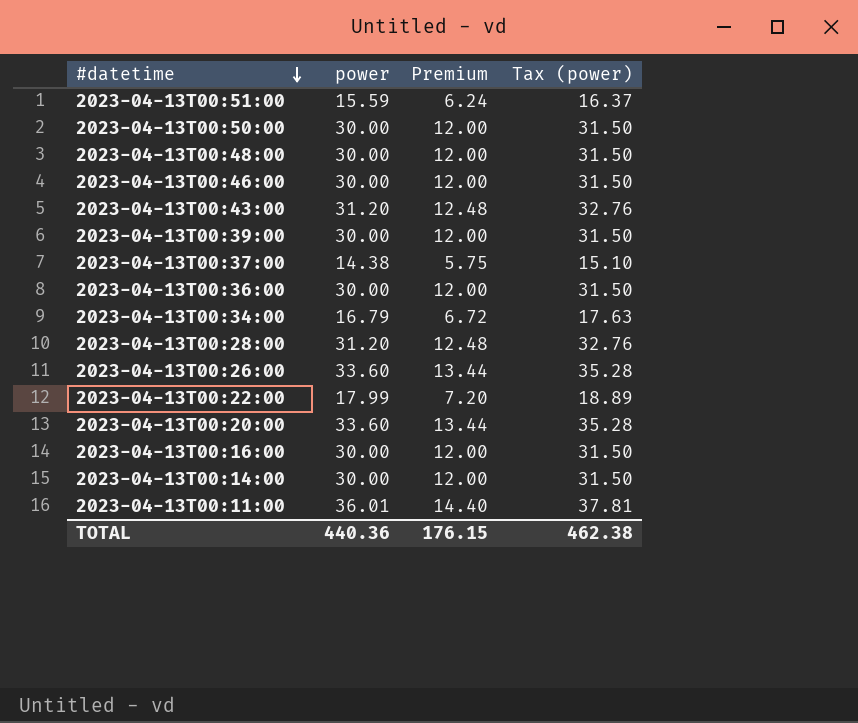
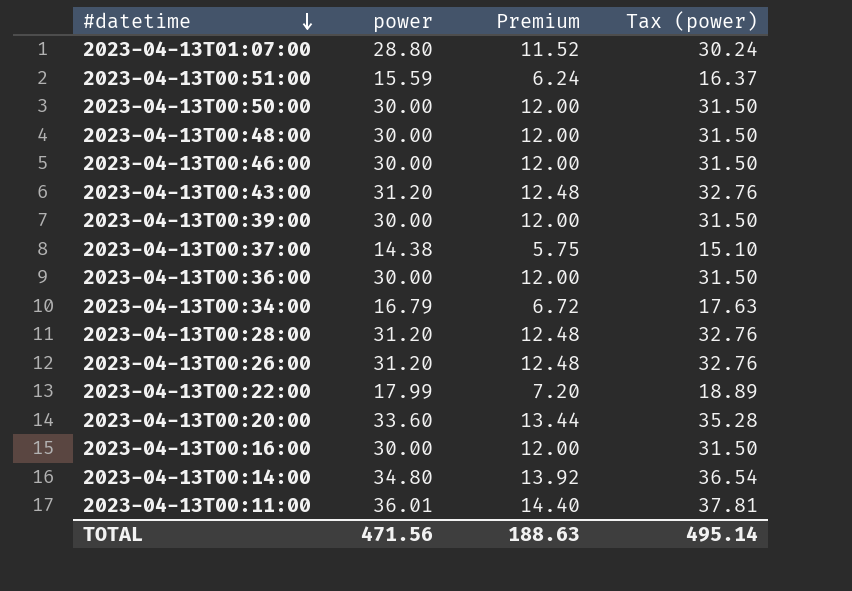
row 2023-04-13T01:07:00: none -> 28.80 | 11.52 | 30.24
2023-04-13T00:26:00 | power: 33.60 -> 31.20
2023-04-13T00:26:00 | Premium: 13.44 -> 12.48
2023-04-13T00:26:00 | Tax (power): 35.28 -> 32.76
2023-04-13T00:14:00 | power: 30.00 -> 34.80
2023-04-13T00:14:00 | Premium: 12.00 -> 13.92
2023-04-13T00:14:00 | Tax (power): 31.50 -> 36.54
TOTAL | power: 440.36 -> 471.56
TOTAL | Premium: 176.15 -> 188.63
TOTAL | Tax (power): 462.38 -> 495.14

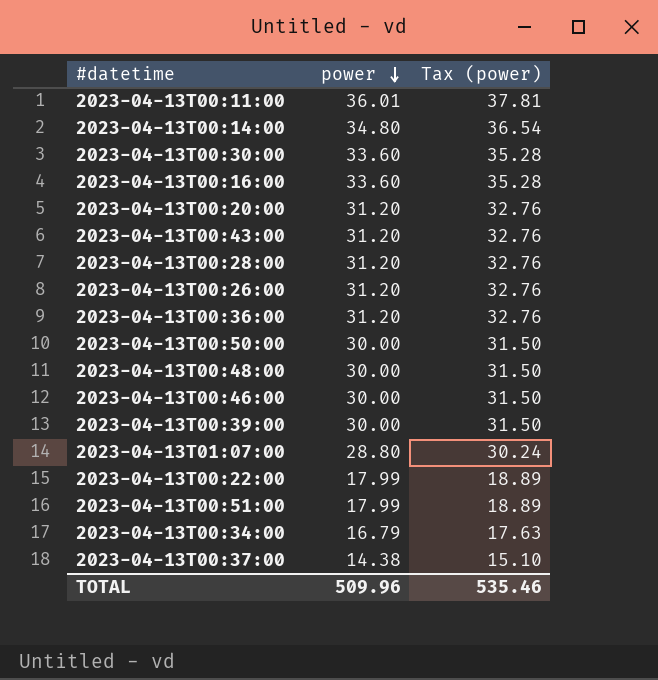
row order: #datetime descending -> power descending
column Premium | formula: [power] * 0.4 -> none
row 2023-04-13T00:30:00: none -> 33.60 | 35.28
2023-04-13T00:16:00 | power: 30.00 -> 33.60
2023-04-13T00:16:00 | Tax (power): 31.50 -> 35.28
2023-04-13T00:20:00 | power: 33.60 -> 31.20
2023-04-13T00:20:00 | Tax (power): 35.28 -> 32.76
2023-04-13T00:36:00 | power: 30.00 -> 31.20
2023-04-13T00:36:00 | Tax (power): 31.50 -> 32.76
2023-04-13T00:51:00 | power: 15.59 -> 17.99
2023-04-13T00:51:00 | Tax (power): 16.37 -> 18.89
TOTAL | power: 471.56 -> 509.96
TOTAL | Tax (power): 495.14 -> 535.46

